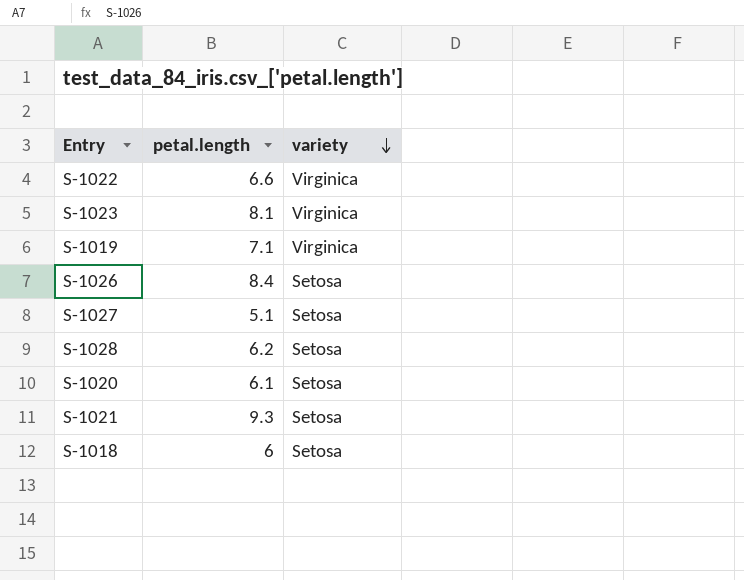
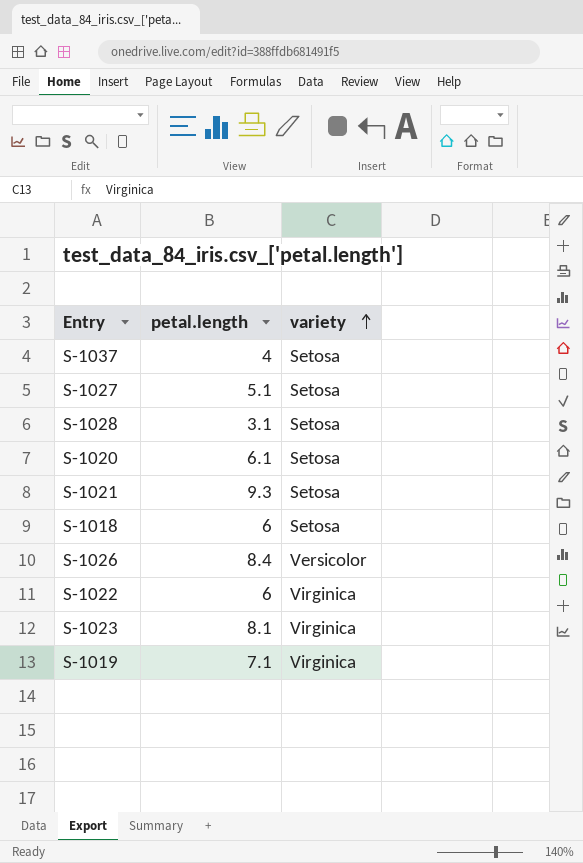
row order: variety descending -> variety ascending
row S-1037: none -> 4 | Setosa
S-1028 | petal.length: 6.2 -> 3.1
S-1026 | variety: Setosa -> Versicolor
S-1022 | petal.length: 6.6 -> 6

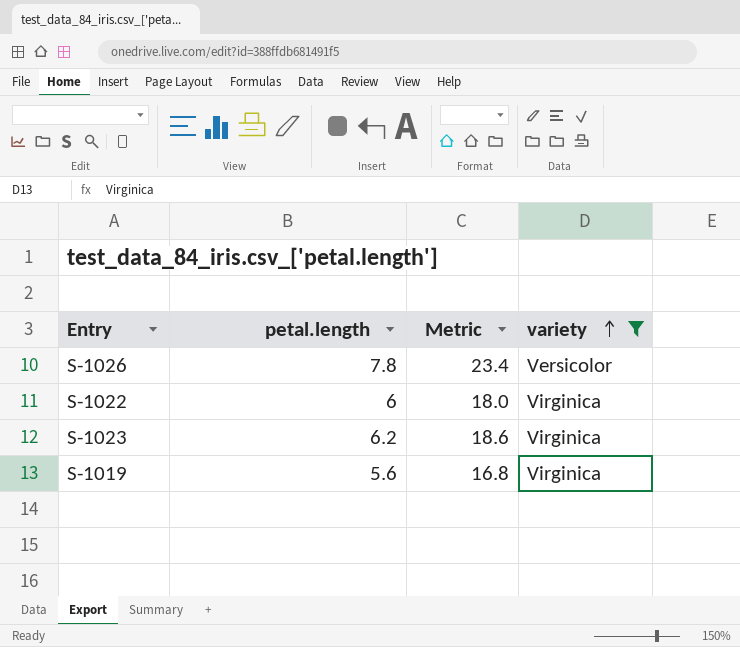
filter: none -> variety != Setosa
column Metric | formula: none -> [petal.length] * 3
S-1026 | petal.length: 8.4 -> 7.8
S-1023 | petal.length: 8.1 -> 6.2
S-1019 | petal.length: 7.1 -> 5.6

